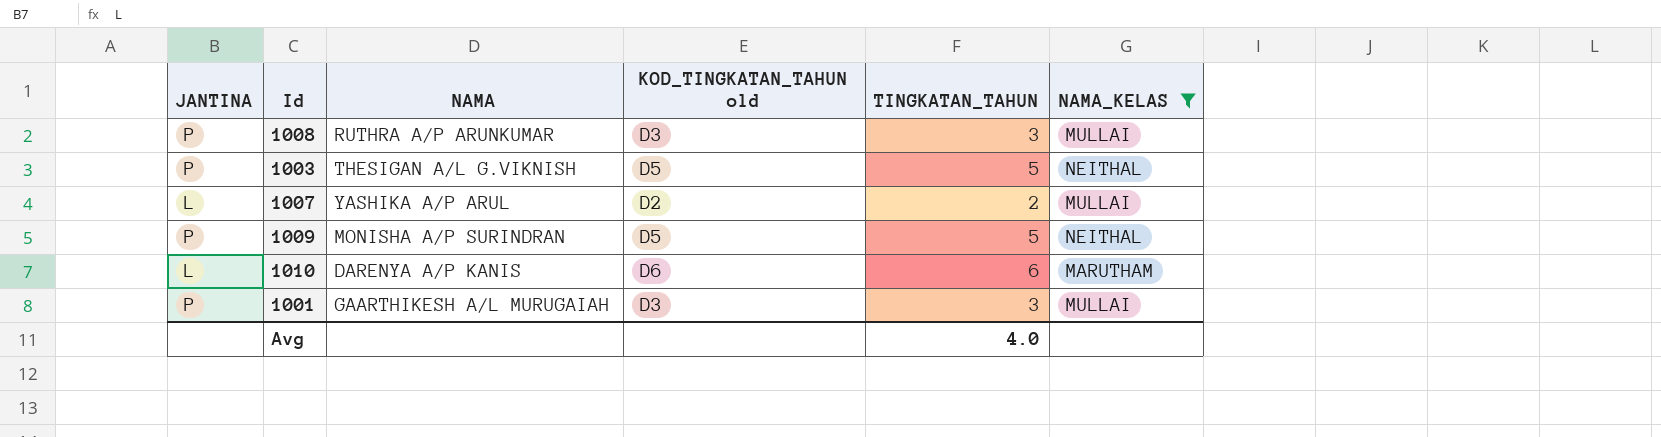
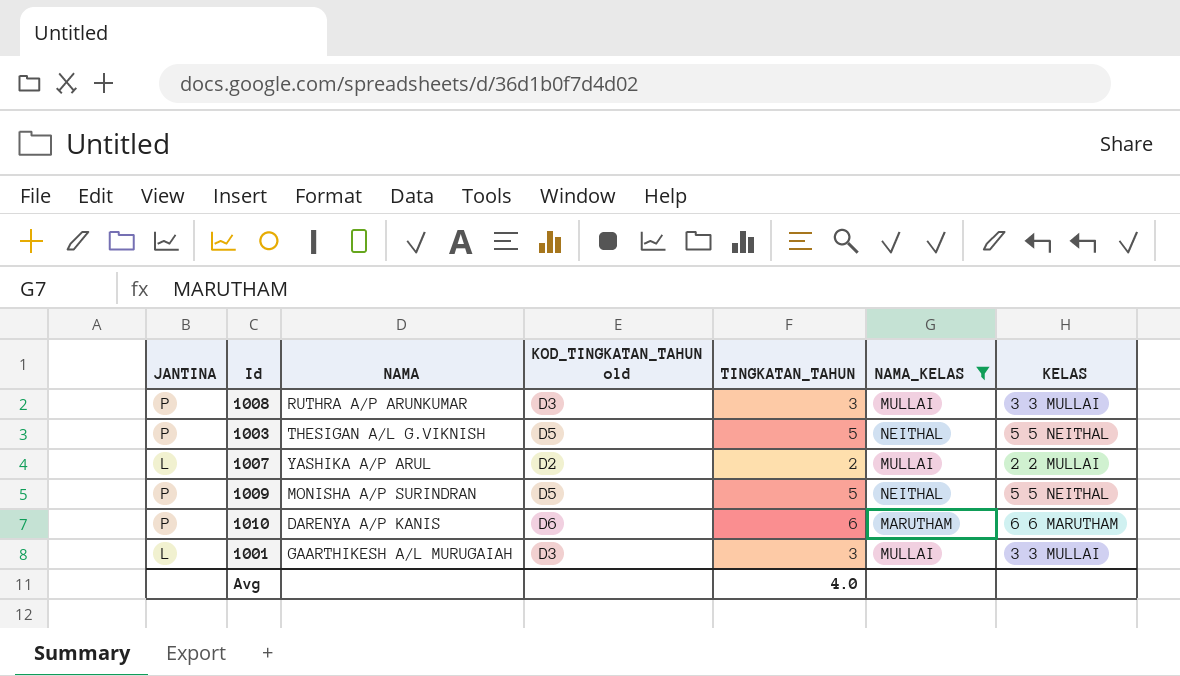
column KELAS | position: none -> 7
1010 | JANTINA: L -> P
1001 | JANTINA: P -> L

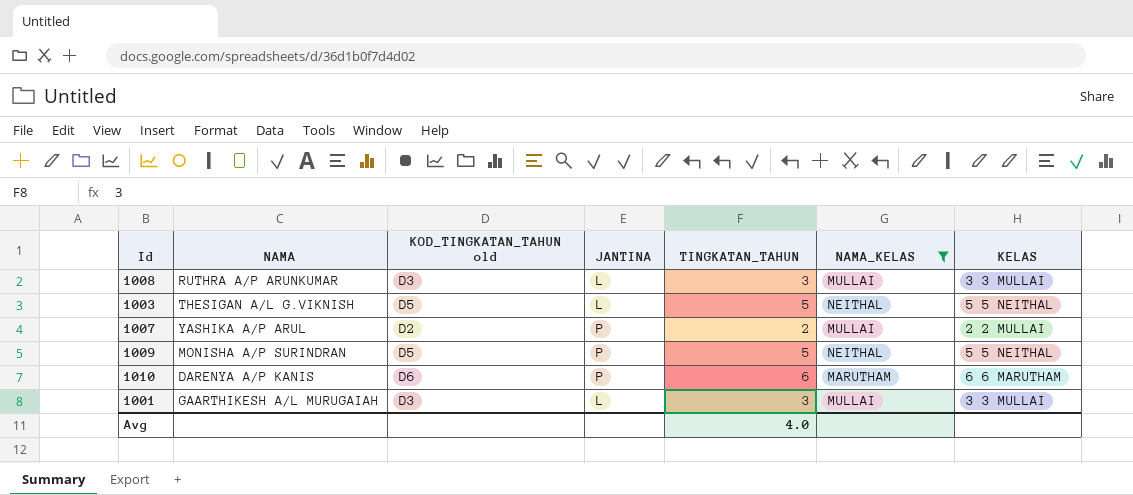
column JANTINA | position: 1 -> 4
1008 | JANTINA: P -> L
1003 | JANTINA: P -> L
1007 | JANTINA: L -> P

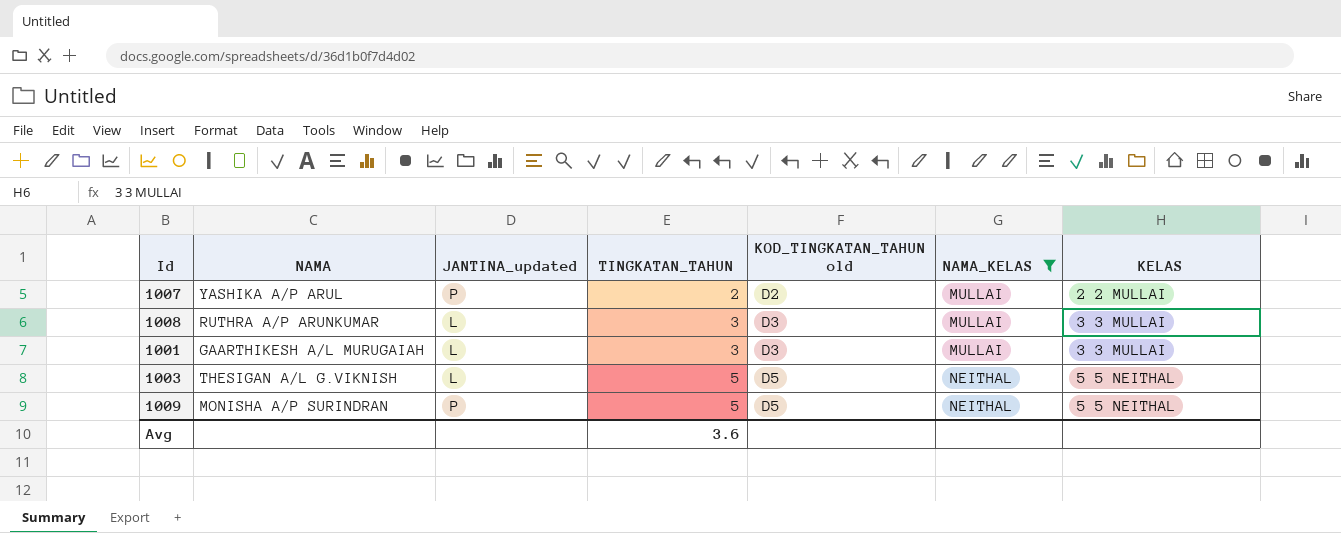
row order: none -> TINGKATAN_TAHUN ascending
column name: JANTINA -> JANTINA_updated
column KOD_TINGKATAN_TAHUN old | position: 3 -> 5
row 1010: DARENYA A/P KANIS | D6 | P | 6 | MARUTHAM | 6 6 MARUTHAM -> none
Avg | TINGKATAN_TAHUN: 4.0 -> 3.6

